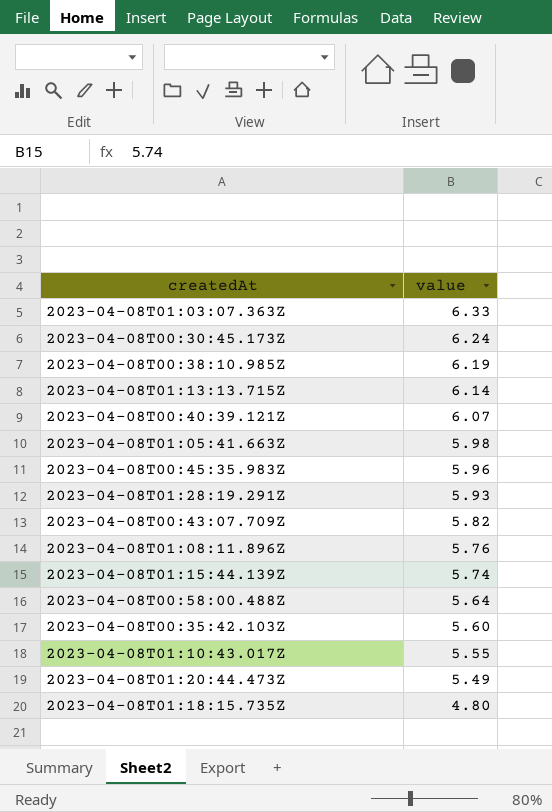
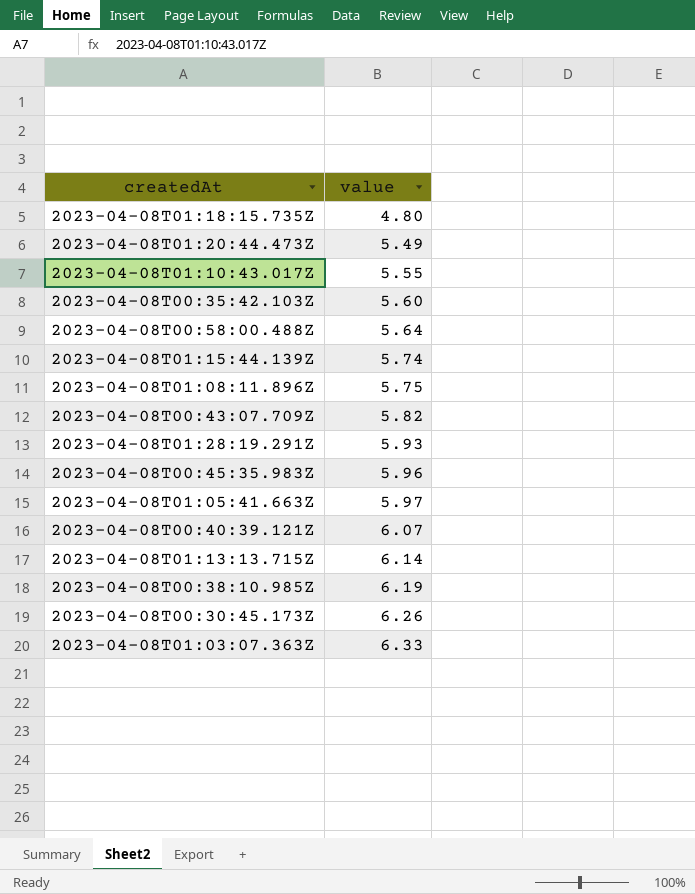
row order: value descending -> value ascending
2023-04-08T01:08:11.896Z | value: 5.76 -> 5.75
2023-04-08T01:05:41.663Z | value: 5.98 -> 5.97
2023-04-08T00:30:45.173Z | value: 6.24 -> 6.26

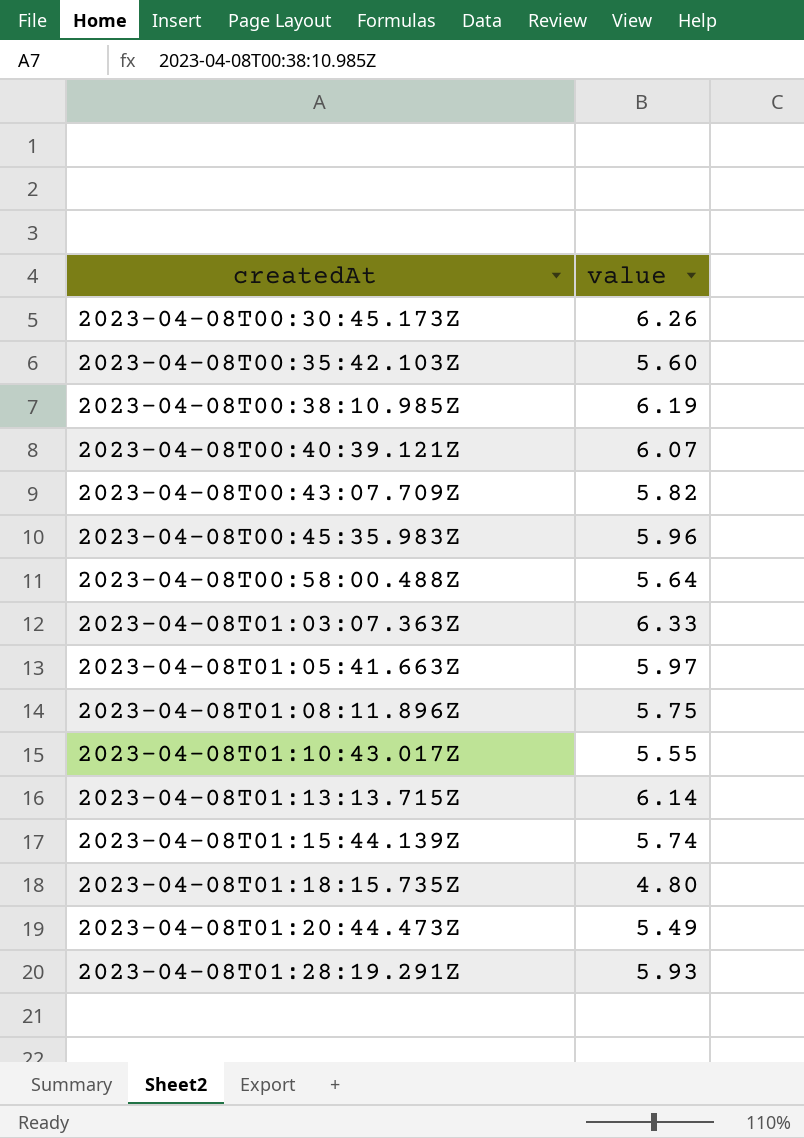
row order: value ascending -> createdAt ascending

